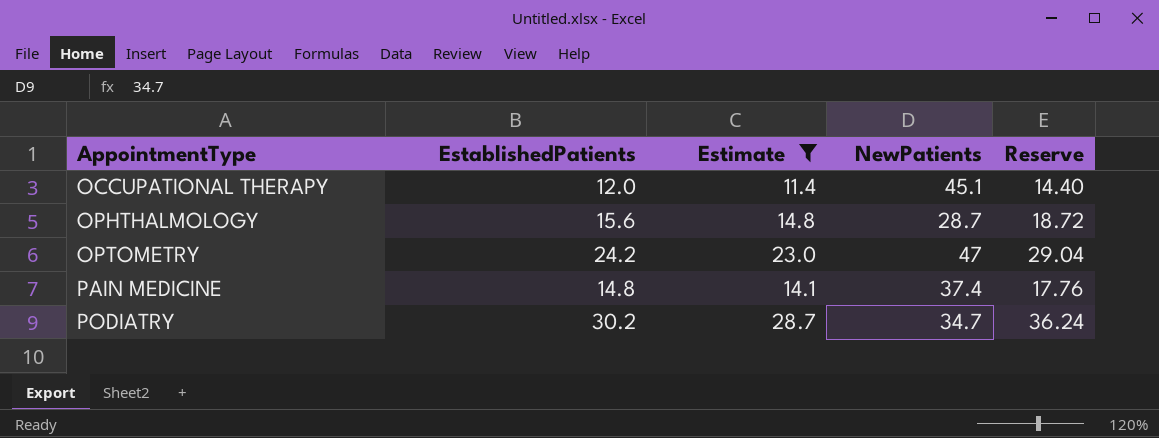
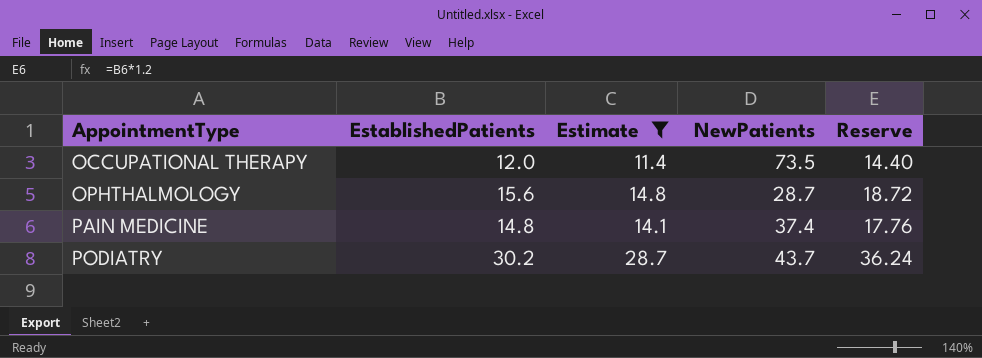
row OPTOMETRY: 24.2 | 23.0 | 47 | 29.04 -> none
OCCUPATIONAL THERAPY | NewPatients: 45.1 -> 73.5
PODIATRY | NewPatients: 34.7 -> 43.7

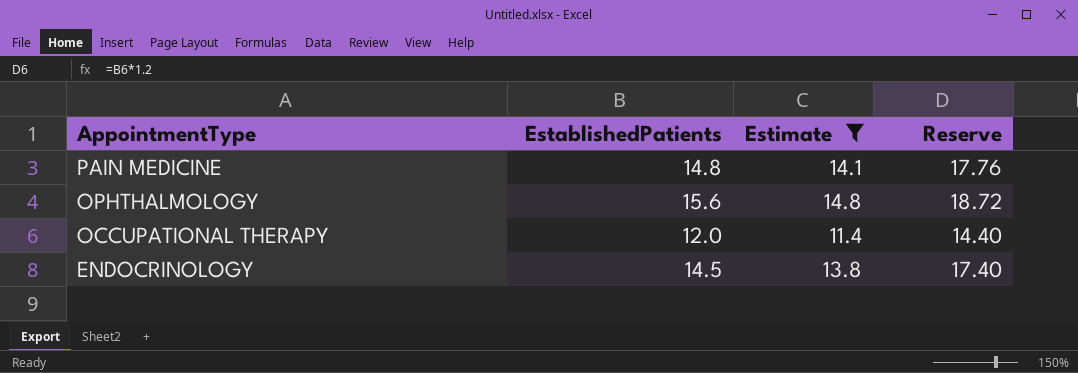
row order: AppointmentType ascending -> AppointmentType descending
column NewPatients | position: 4 -> none
row PODIATRY: 30.2 | 28.7 | 43.7 | 36.24 -> none
row ENDOCRINOLOGY: none -> 14.5 | 13.8 | 17.40

